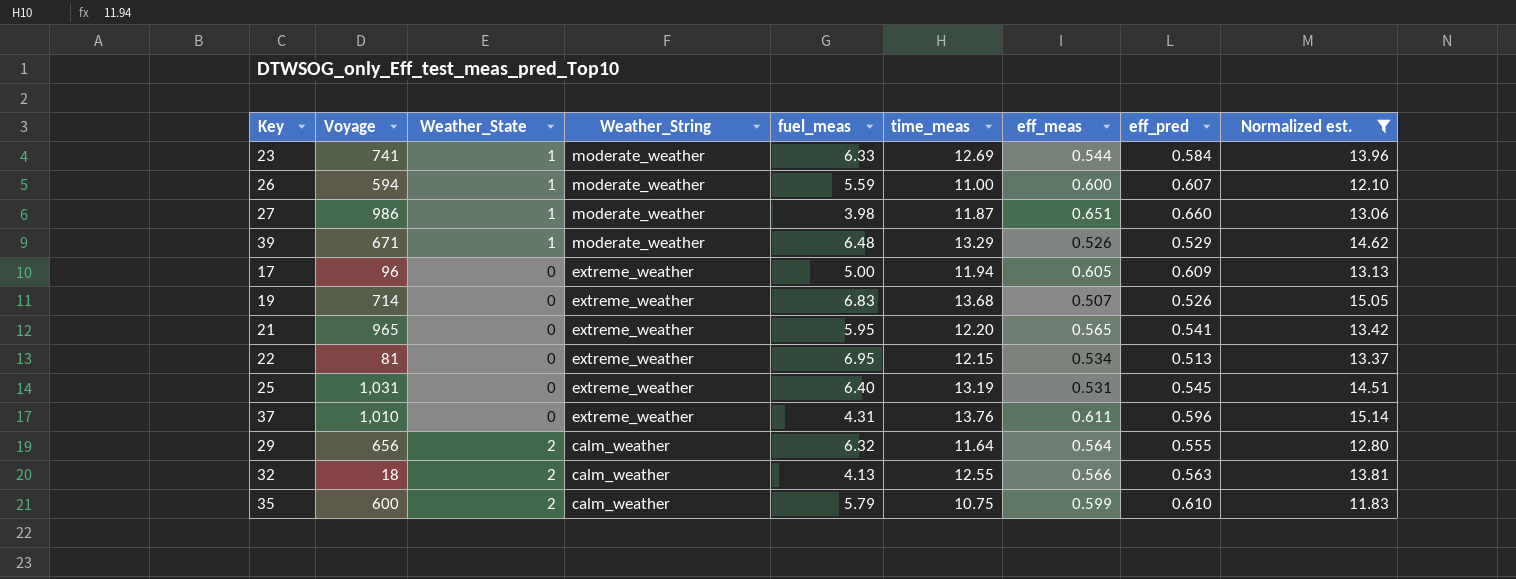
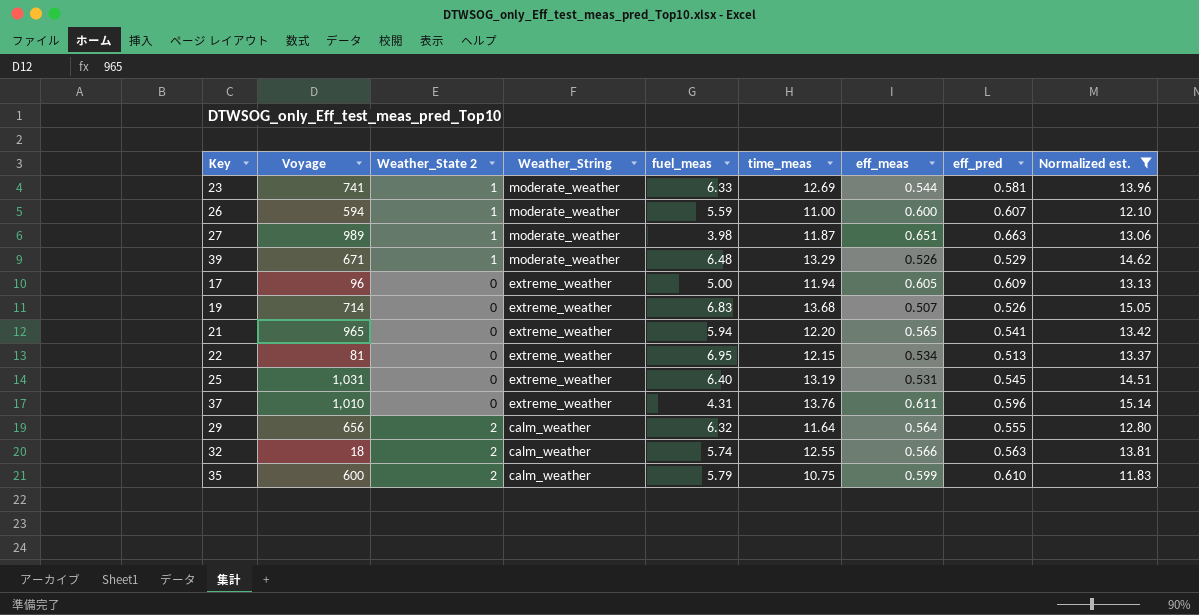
column name: Weather_State -> Weather_State 2
23 | eff_pred: 0.584 -> 0.581
27 | Voyage: 986 -> 989
27 | eff_pred: 0.660 -> 0.663
21 | fuel_meas: 5.95 -> 5.94
32 | fuel_meas: 4.13 -> 5.74

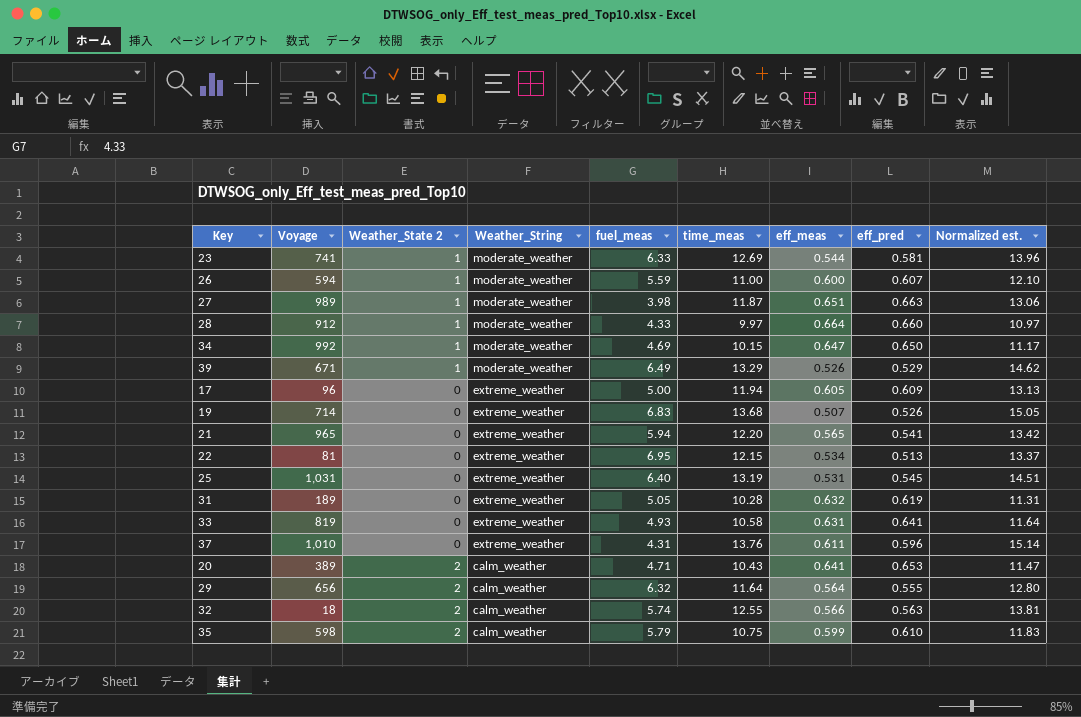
filter: Normalized est. >= 11.83 -> none
39 | fuel_meas: 6.48 -> 6.49
35 | Voyage: 600 -> 598

